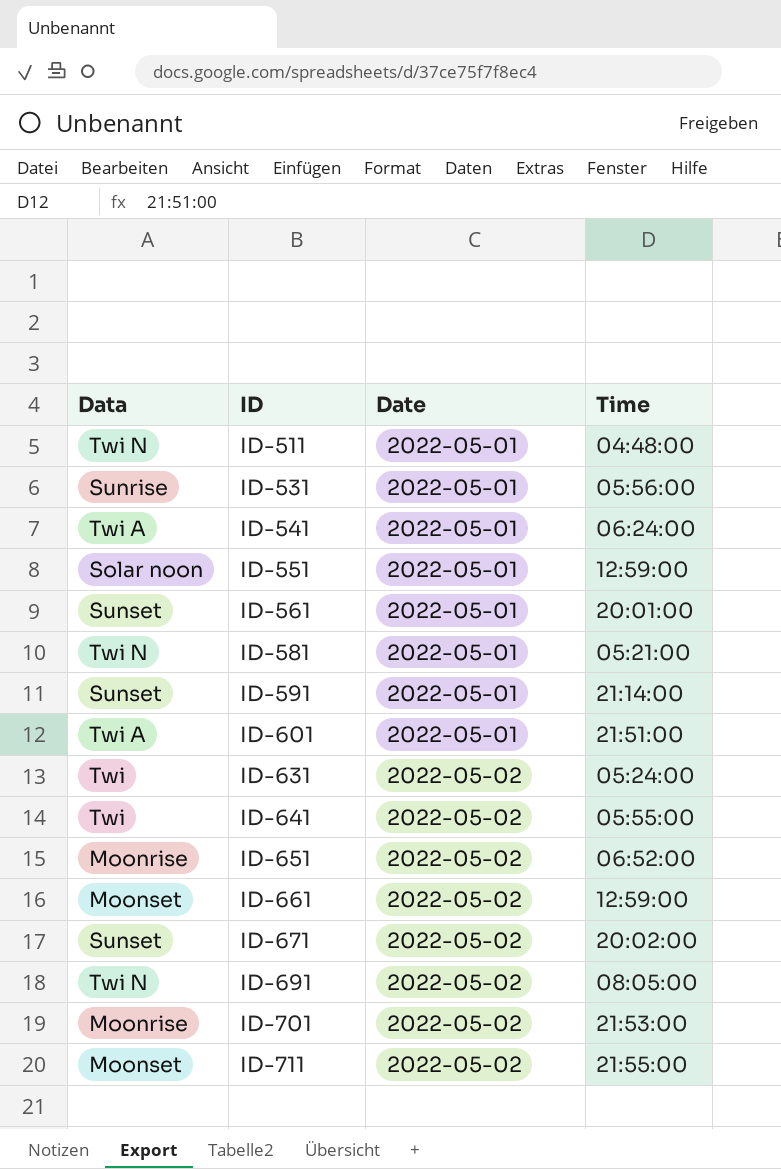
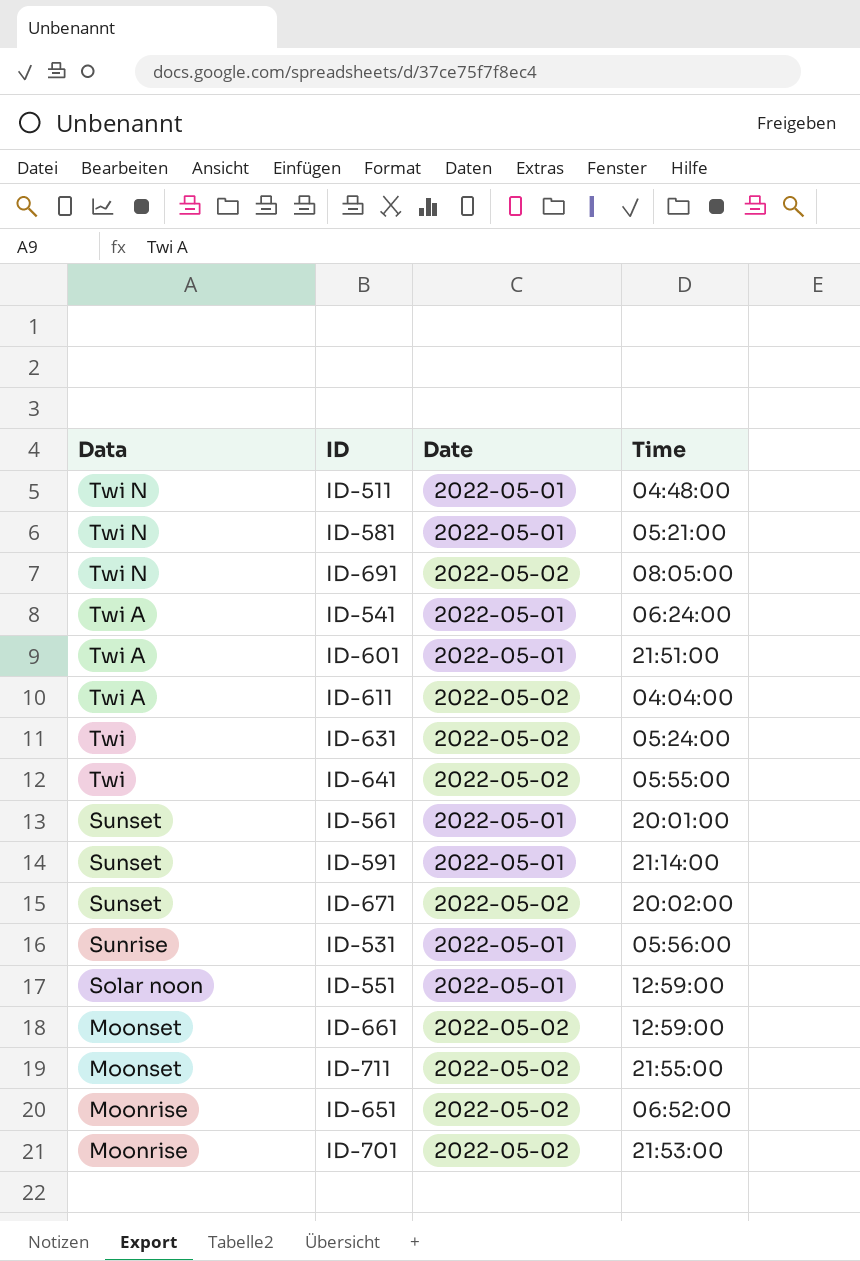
row order: ID ascending -> Data descending
row ID-611: none -> Twi A | 2022-05-02 | 04:04:00

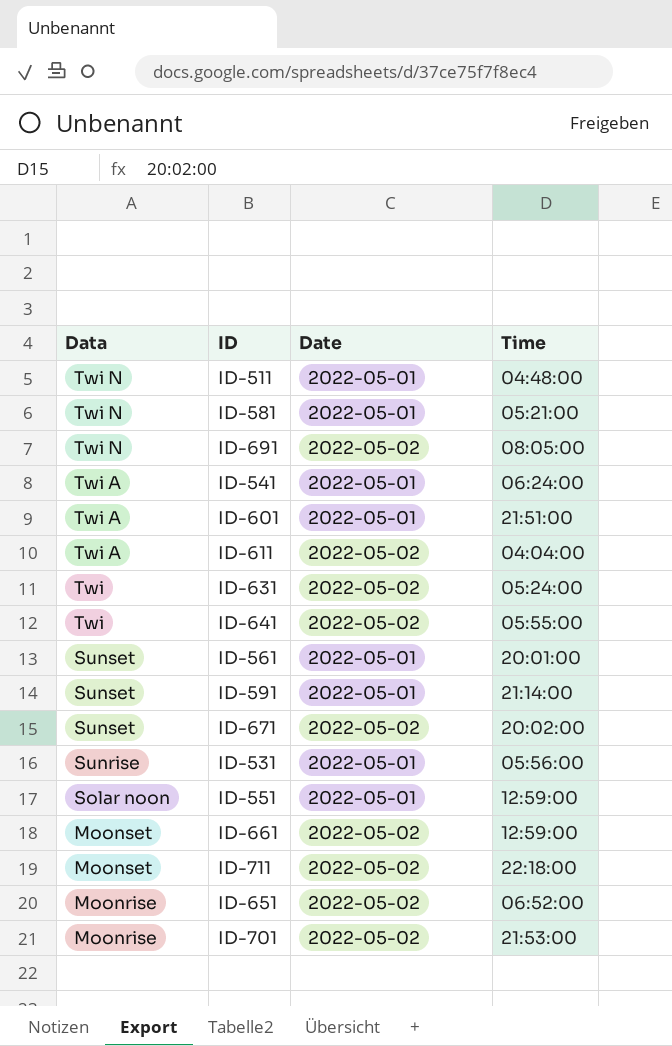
ID-711 | Time: 21:55:00 -> 22:18:00

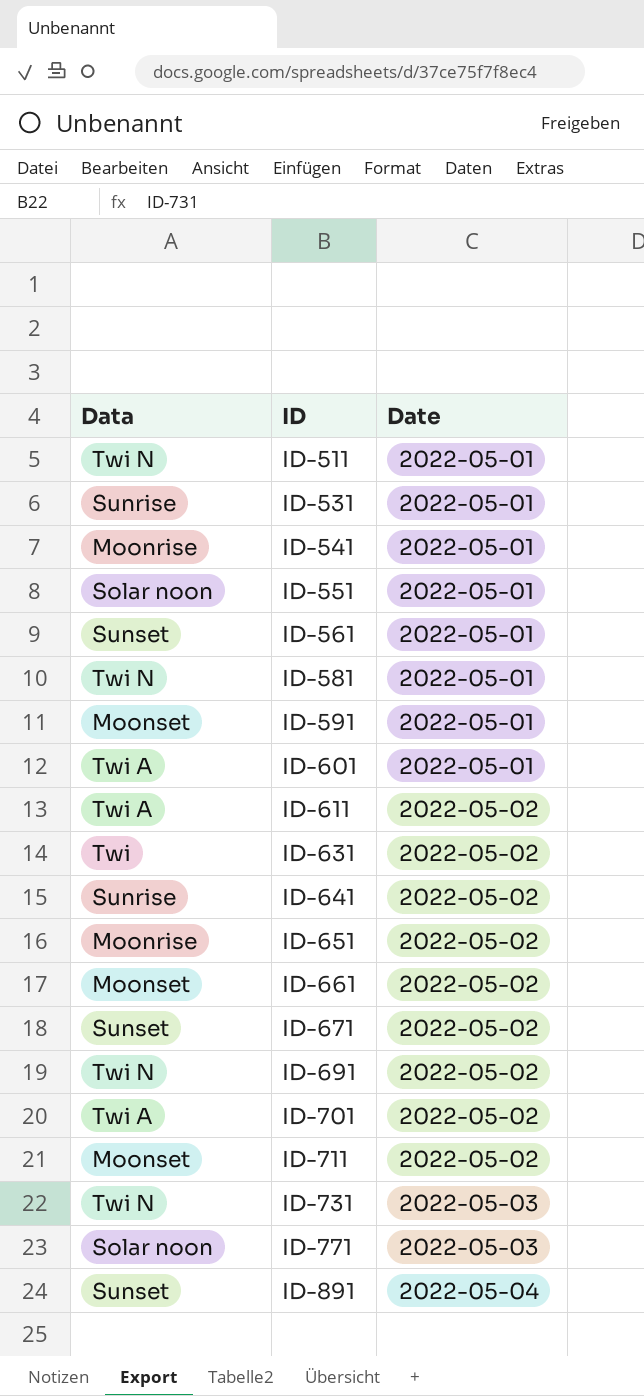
row order: Data descending -> ID ascending
column Time | position: 4 -> none
ID-541 | Data: Twi A -> Moonrise
ID-591 | Data: Sunset -> Moonset
ID-641 | Data: Twi -> Sunrise
ID-701 | Data: Moonrise -> Twi A
row ID-731: none -> Twi N | 2022-05-03
row ID-771: none -> Solar noon | 2022-05-03
row ID-891: none -> Sunset | 2022-05-04

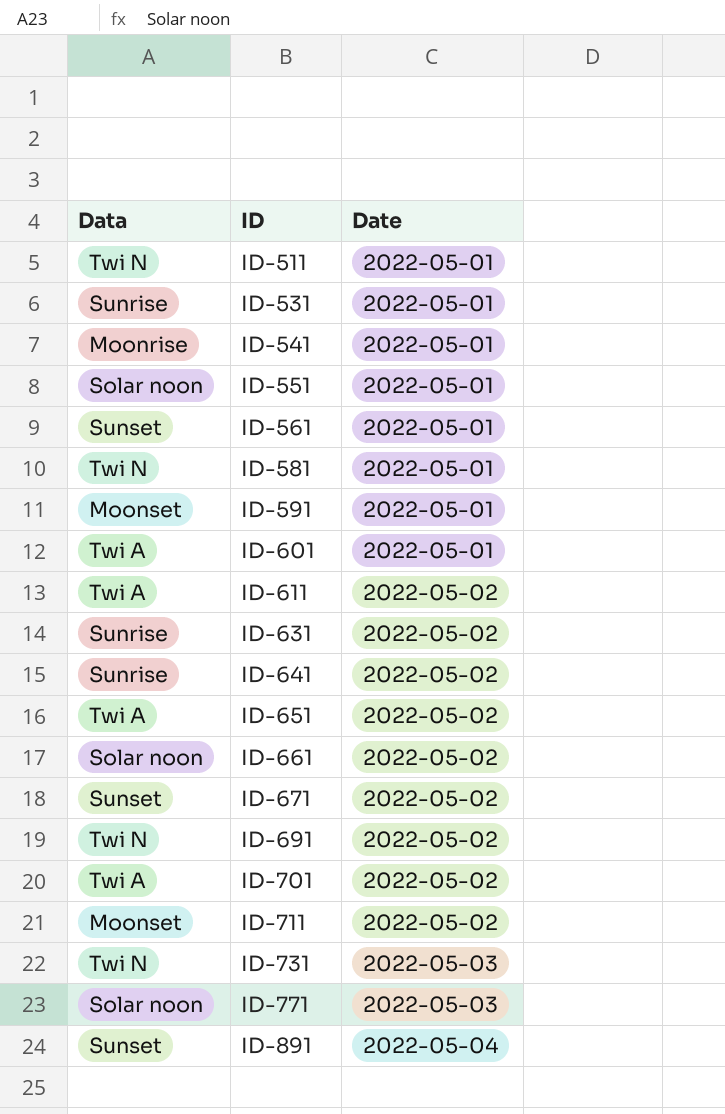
ID-631 | Data: Twi -> Sunrise
ID-651 | Data: Moonrise -> Twi A
ID-661 | Data: Moonset -> Solar noon

